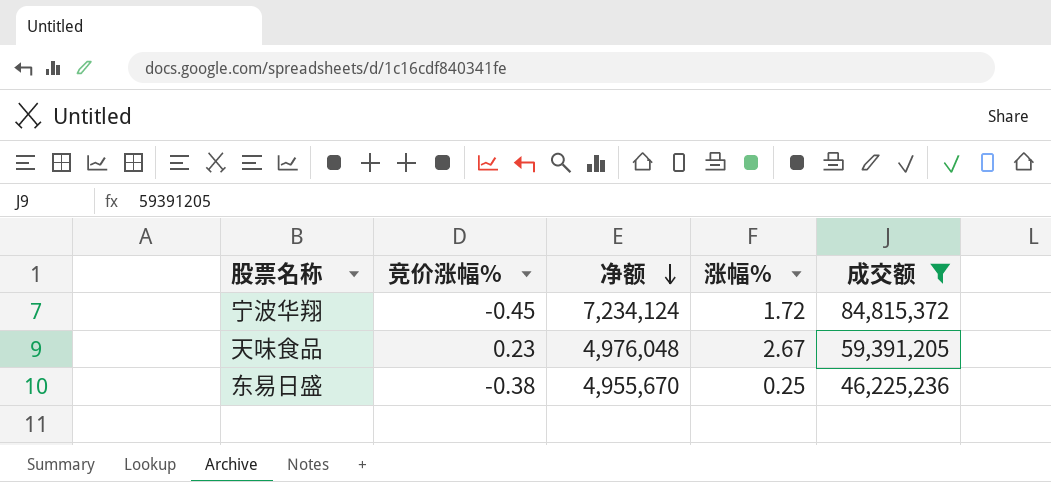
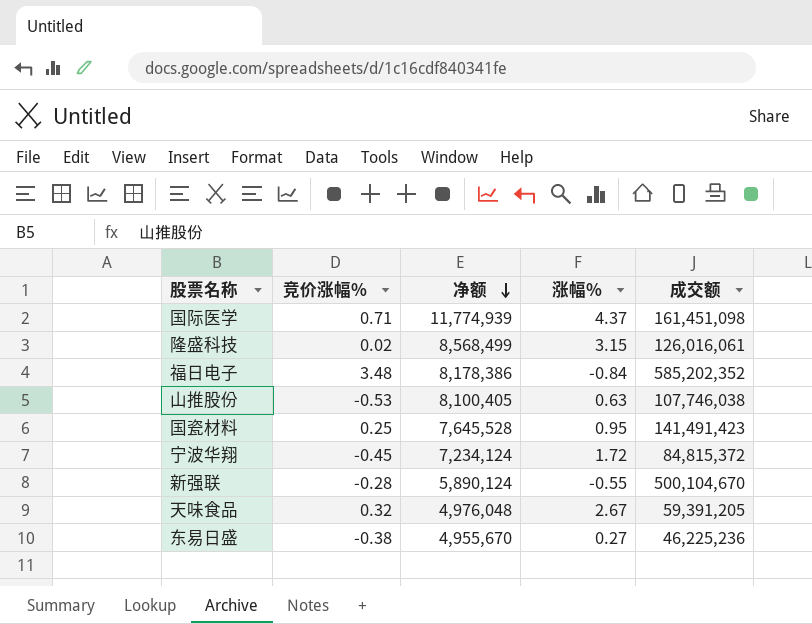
filter: 成交额 <= 84,815,372 -> none
天味食品 | 竞价涨幅%: 0.23 -> 0.32
东易日盛 | 涨幅%: 0.25 -> 0.27

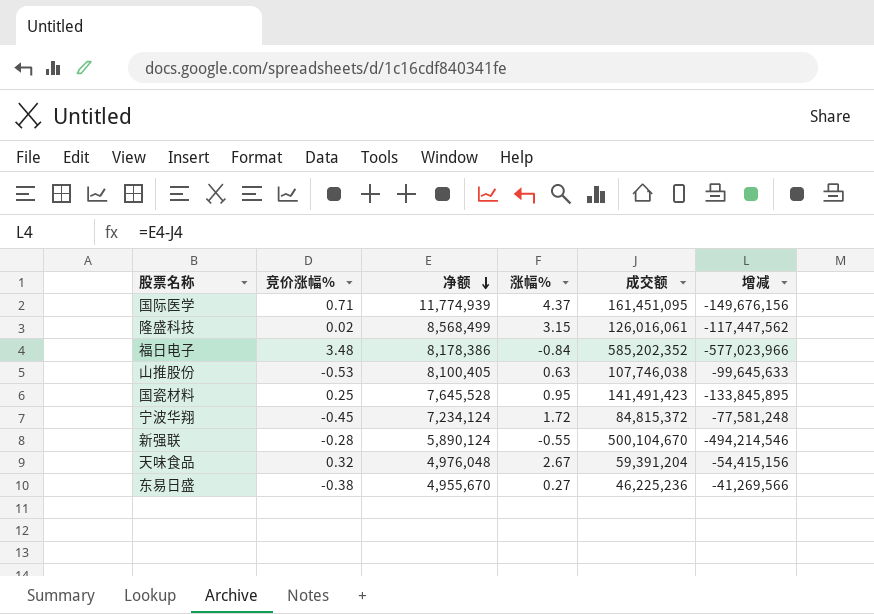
column 增减 | formula: none -> [净额] - [成交额]
国际医学 | 成交额: 161,451,098 -> 161,451,095
天味食品 | 成交额: 59,391,205 -> 59,391,204

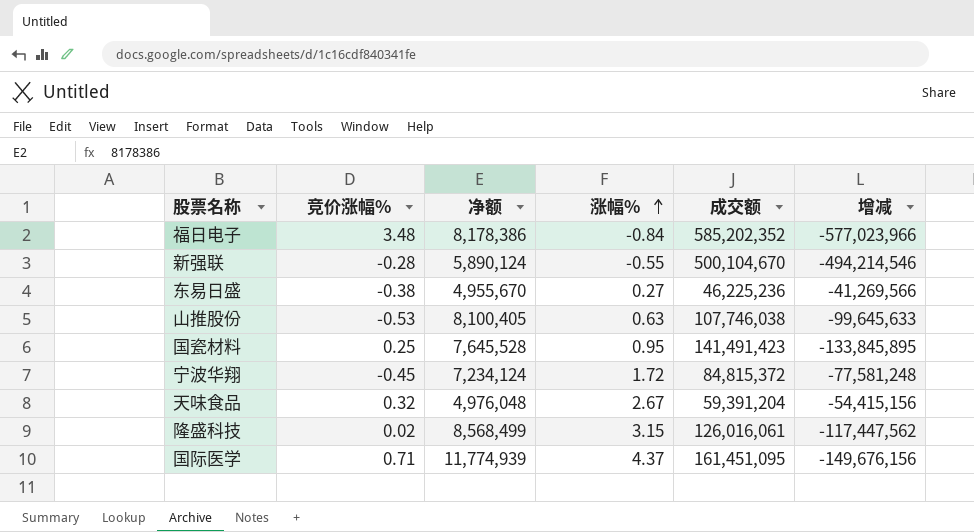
row order: 净额 descending -> 涨幅% ascending

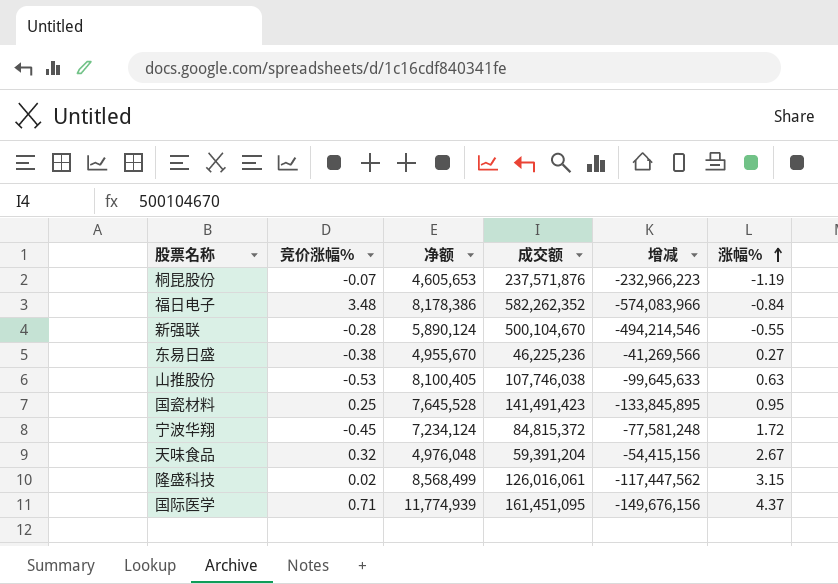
column 涨幅% | position: 4 -> 6
row 桐昆股份: none -> -0.07 | 4,605,653 | 237,571,876 | -232,966,223 | -1.19
福日电子 | 成交额: 585,202,352 -> 582,262,352
福日电子 | 增减: -577,023,966 -> -574,083,966

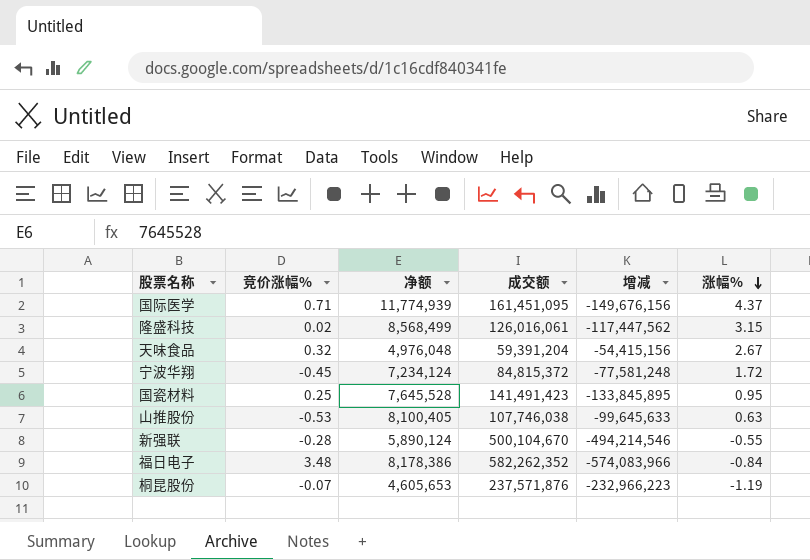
row order: 涨幅% ascending -> 涨幅% descending
row 东易日盛: -0.38 | 4,955,670 | 46,225,236 | -41,269,566 | 0.27 -> none

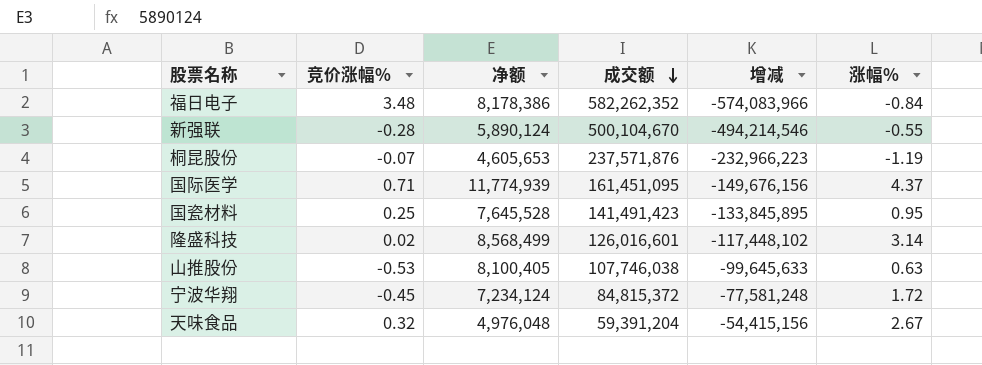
row order: 涨幅% descending -> 成交额 descending
隆盛科技 | 成交额: 126,016,061 -> 126,016,601
隆盛科技 | 增减: -117,447,562 -> -117,448,102
隆盛科技 | 涨幅%: 3.15 -> 3.14

